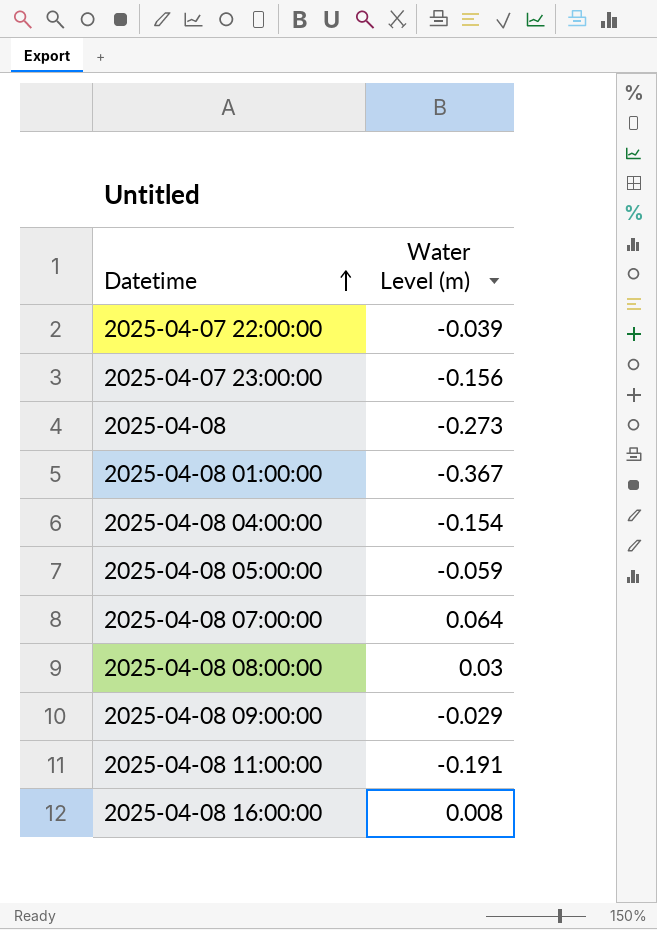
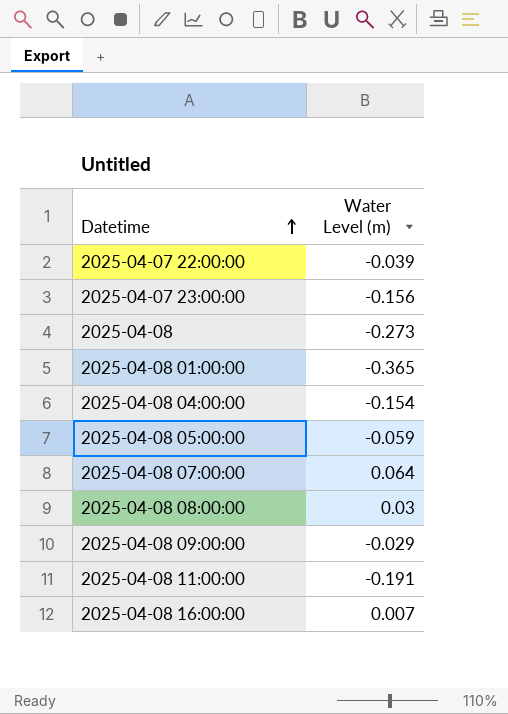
2025-04-08 01:00:00 | Water Level (m): -0.367 -> -0.365
2025-04-08 16:00:00 | Water Level (m): 0.008 -> 0.007

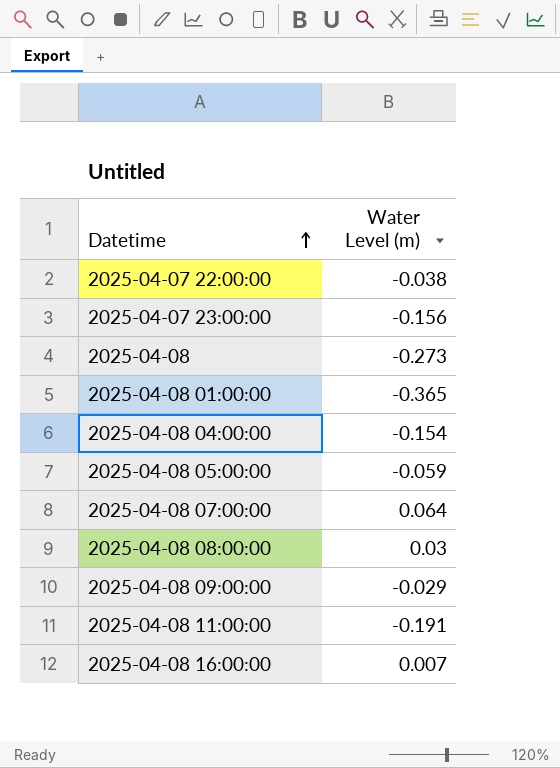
2025-04-07 22:00:00 | Water Level (m): -0.039 -> -0.038

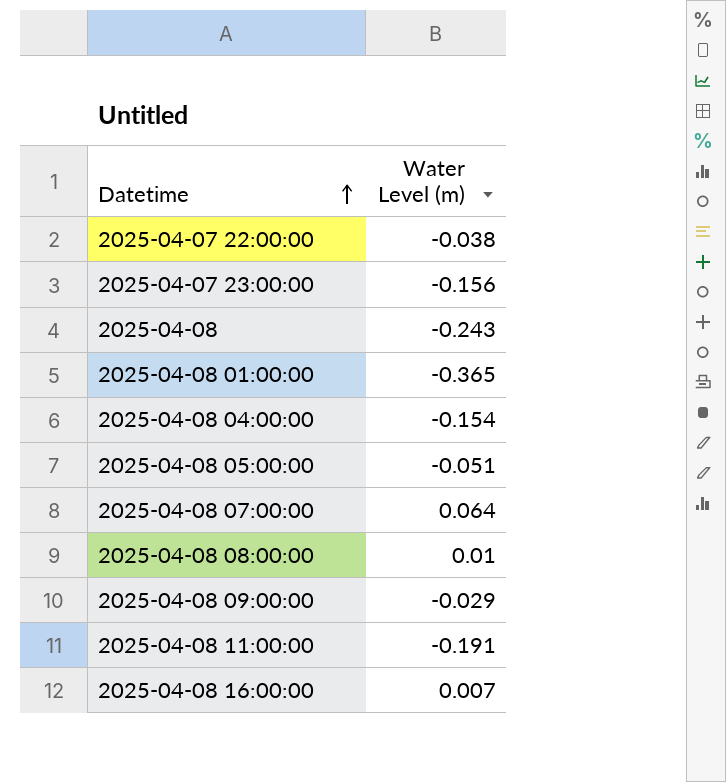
2025-04-08 | Water Level (m): -0.273 -> -0.243
2025-04-08 05:00:00 | Water Level (m): -0.059 -> -0.051
2025-04-08 08:00:00 | Water Level (m): 0.03 -> 0.01

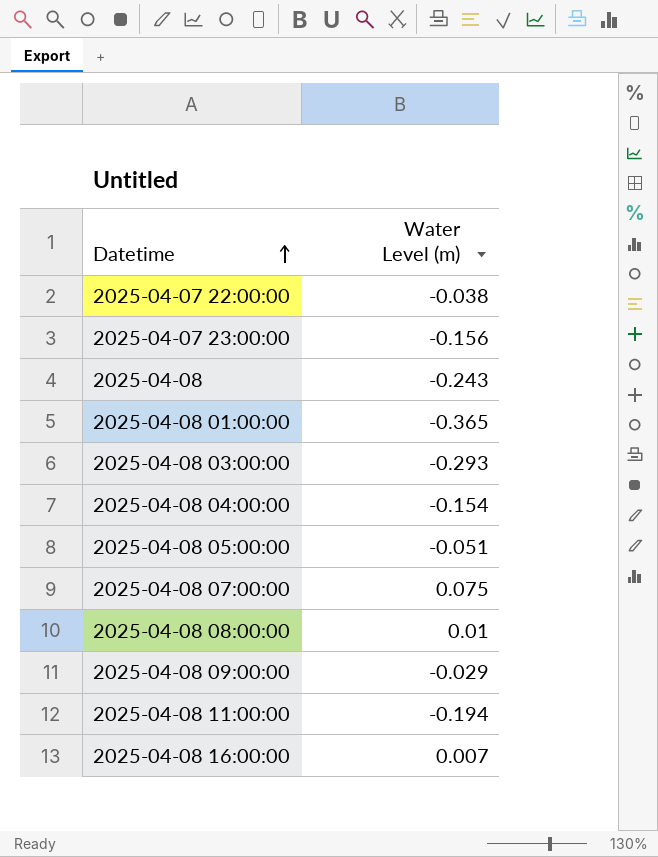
row 2025-04-08 03:00:00: none -> -0.293
2025-04-08 07:00:00 | Water Level (m): 0.064 -> 0.075
2025-04-08 11:00:00 | Water Level (m): -0.191 -> -0.194

